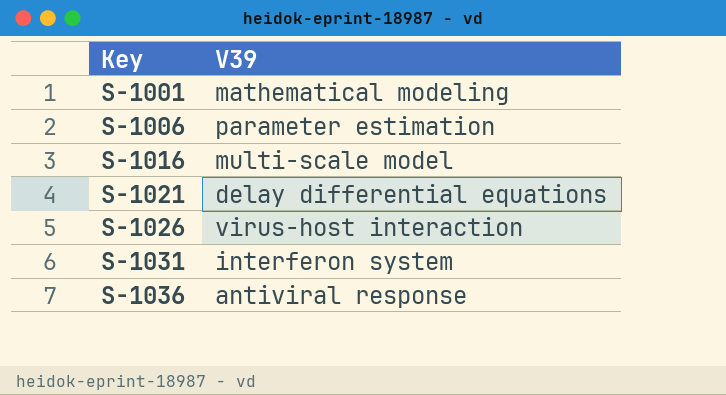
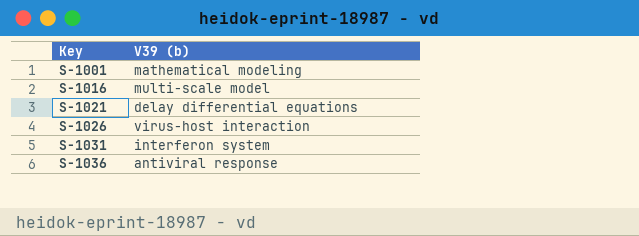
column name: V39 -> V39 (b)
row S-1006: parameter estimation -> none

